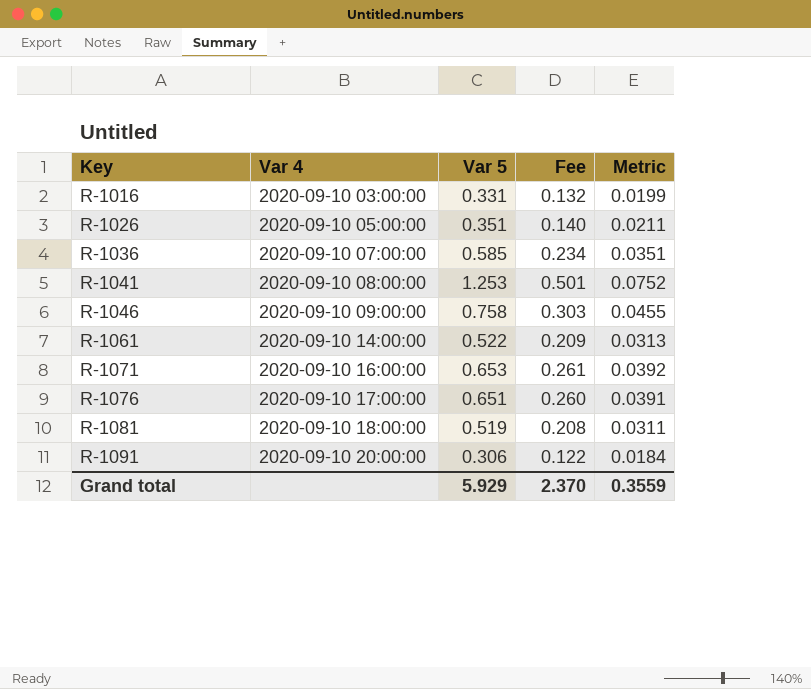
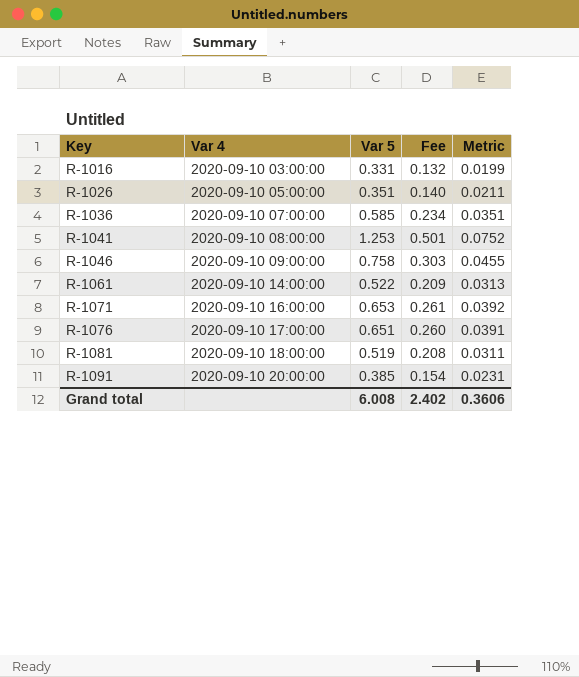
R-1091 | Var 5: 0.306 -> 0.385
R-1091 | Fee: 0.122 -> 0.154
R-1091 | Metric: 0.0184 -> 0.0231
Grand total | Var 5: 5.929 -> 6.008
Grand total | Fee: 2.370 -> 2.402
Grand total | Metric: 0.3559 -> 0.3606

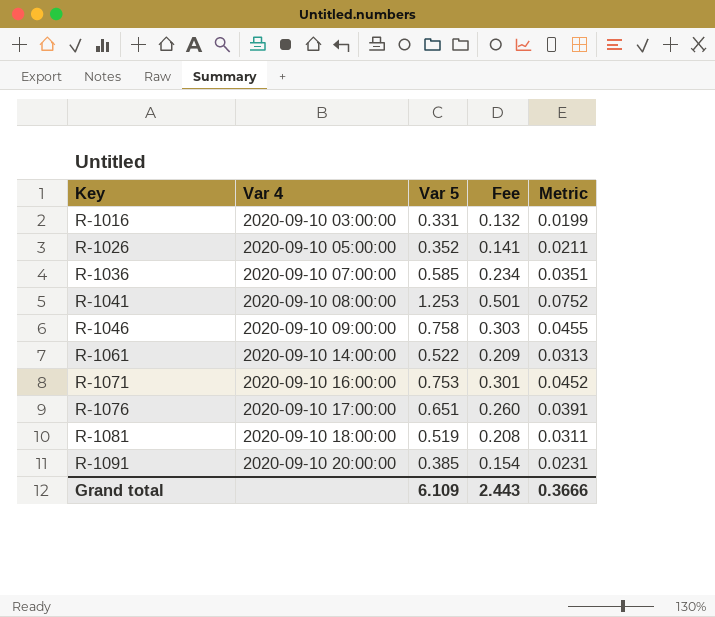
R-1026 | Var 5: 0.351 -> 0.352
R-1026 | Fee: 0.140 -> 0.141
R-1071 | Var 5: 0.653 -> 0.753
R-1071 | Fee: 0.261 -> 0.301
R-1071 | Metric: 0.0392 -> 0.0452
Grand total | Var 5: 6.008 -> 6.109
Grand total | Fee: 2.402 -> 2.443
Grand total | Metric: 0.3606 -> 0.3666

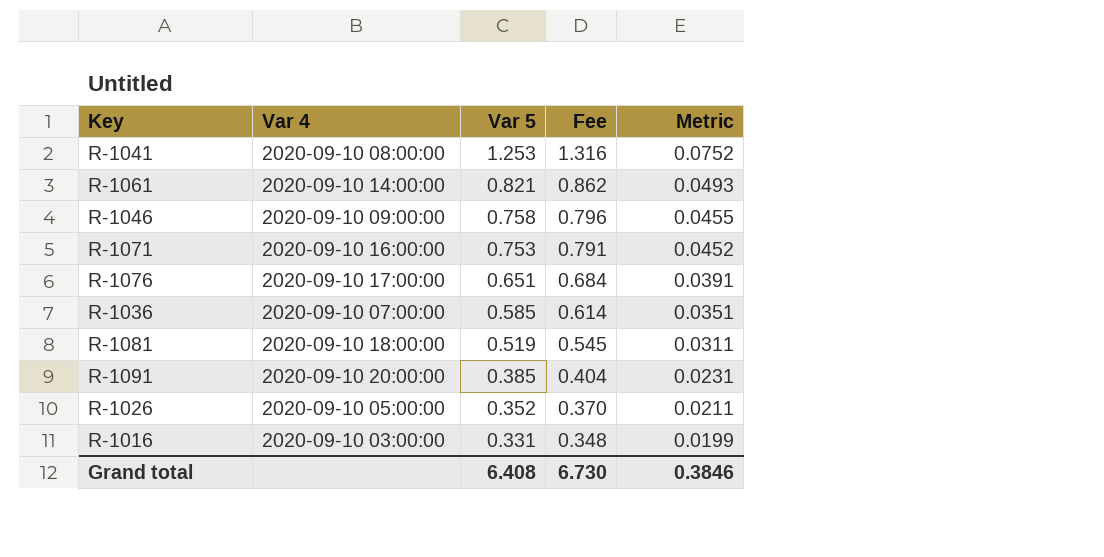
row order: Key ascending -> Var 5 descending
column Fee | formula: [Var 5] * 0.4 -> [Var 5] * 1.05
R-1061 | Var 5: 0.522 -> 0.821
R-1061 | Metric: 0.0313 -> 0.0493
Grand total | Var 5: 6.109 -> 6.408
Grand total | Fee: 2.443 -> 6.730
Grand total | Metric: 0.3666 -> 0.3846

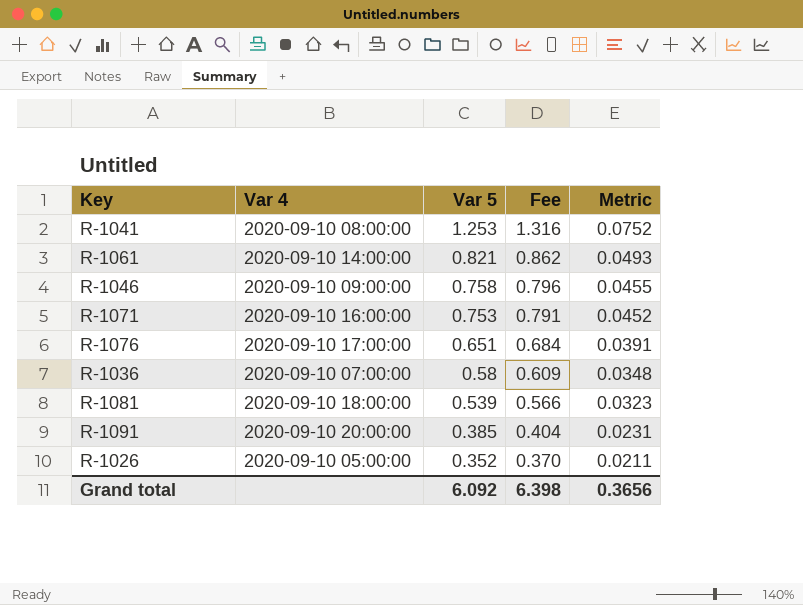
row R-1016: 2020-09-10 03:00:00 | 0.331 | 0.348 | 0.0199 -> none
R-1036 | Var 5: 0.585 -> 0.58
R-1036 | Fee: 0.614 -> 0.609
R-1036 | Metric: 0.0351 -> 0.0348
R-1081 | Var 5: 0.519 -> 0.539
R-1081 | Fee: 0.545 -> 0.566
R-1081 | Metric: 0.0311 -> 0.0323
Grand total | Var 5: 6.408 -> 6.092
Grand total | Fee: 6.730 -> 6.398
Grand total | Metric: 0.3846 -> 0.3656

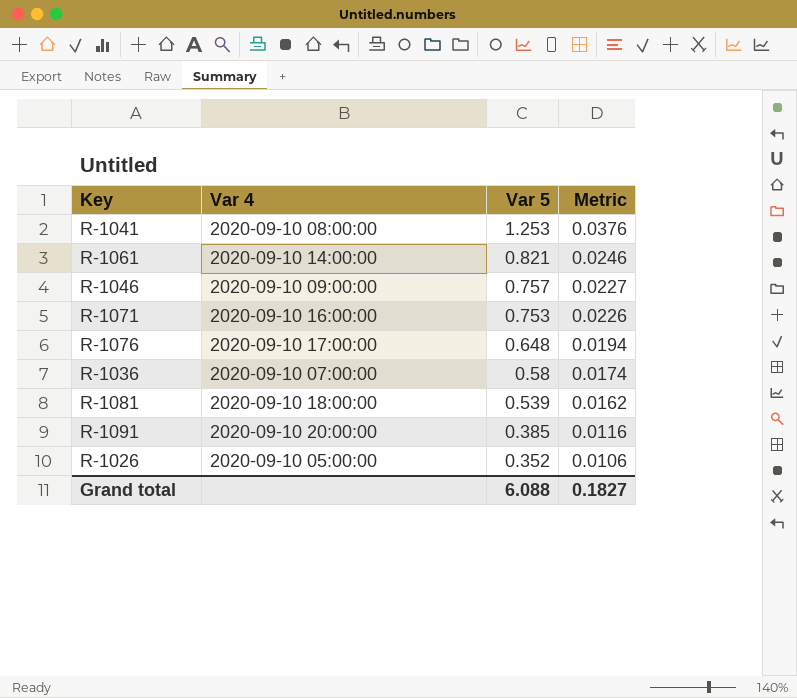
column Fee | formula: [Var 5] * 1.05 -> none
column Metric | formula: [Var 5] * 0.06 -> [Var 5] * 0.03
R-1046 | Var 5: 0.758 -> 0.757
R-1076 | Var 5: 0.651 -> 0.648
Grand total | Var 5: 6.092 -> 6.088
Grand total | Metric: 0.3656 -> 0.1827

